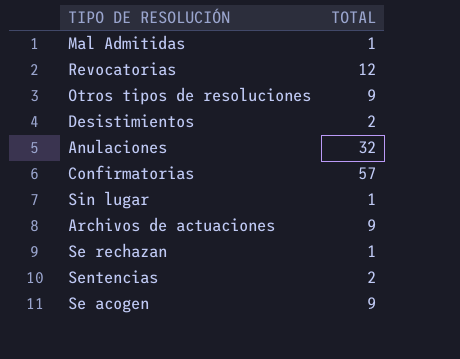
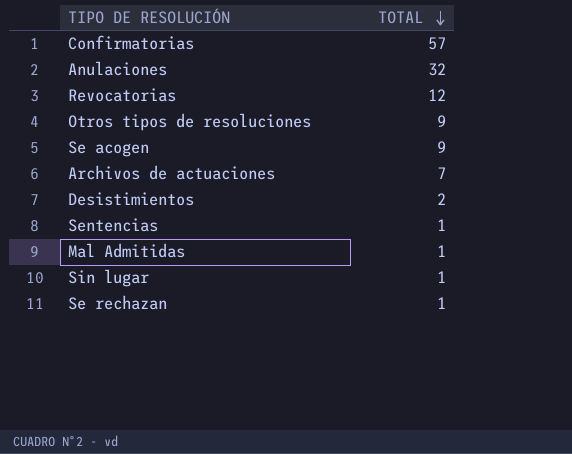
row order: none -> TOTAL descending
Archivos de actuaciones | TOTAL: 9 -> 7
Sentencias | TOTAL: 2 -> 1

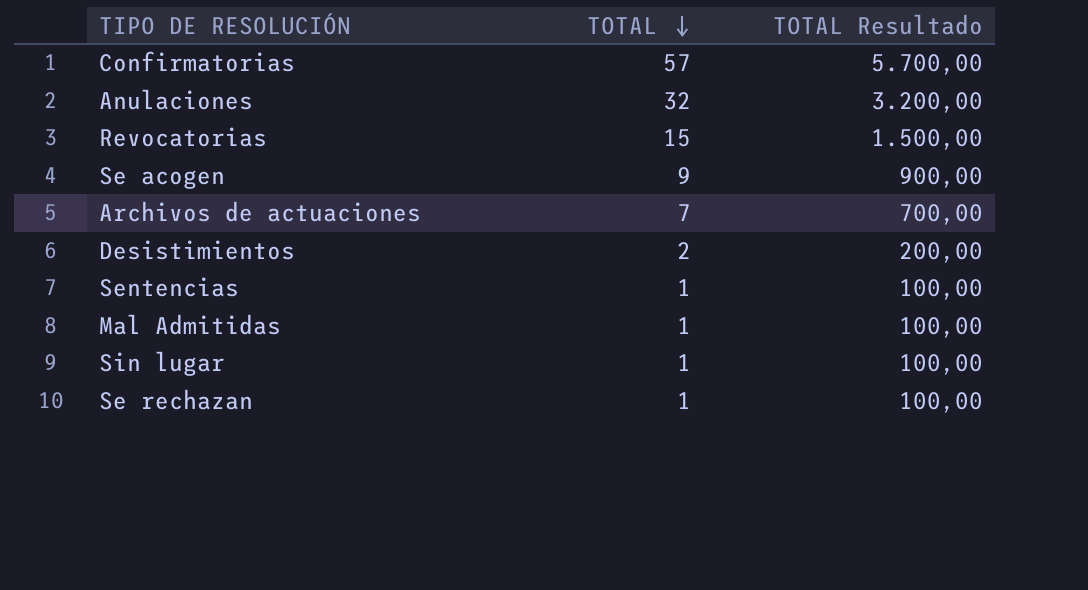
column TOTAL Resultado | formula: none -> [TOTAL] * 100
row Otros tipos de resoluciones: 9 -> none
Revocatorias | TOTAL: 12 -> 15

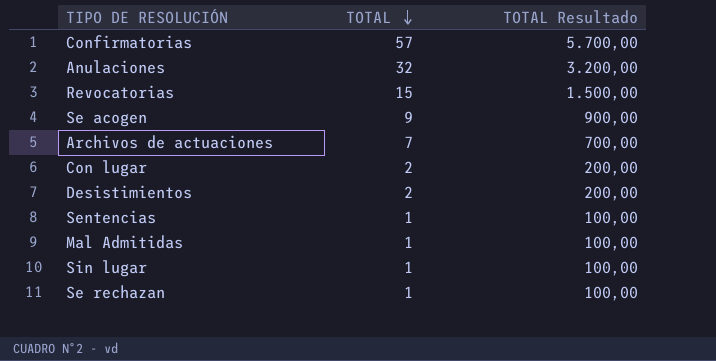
row Con lugar: none -> 2 | 200,00

